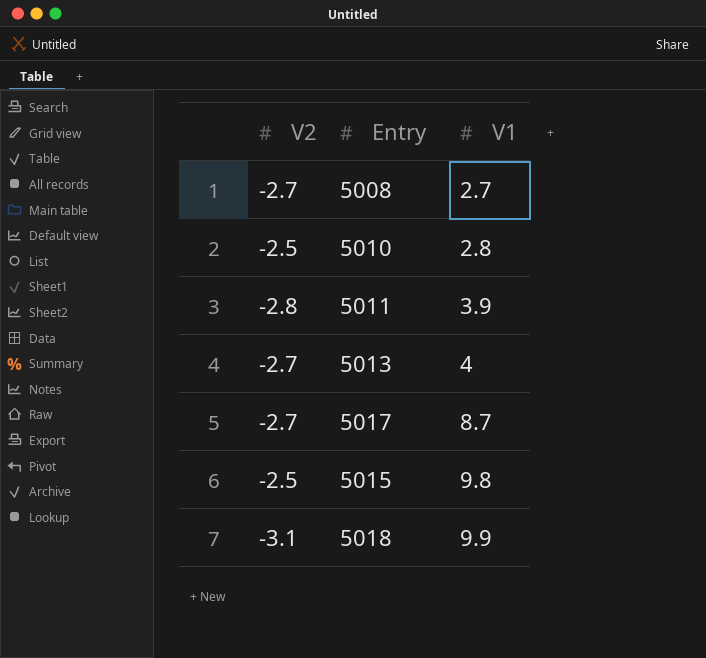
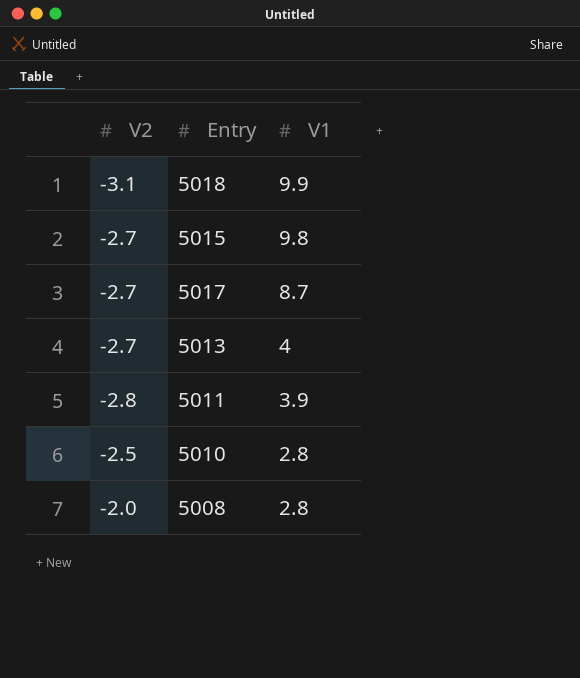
row order: V1 ascending -> V1 descending
5015 | V2: -2.5 -> -2.7
5008 | V2: -2.7 -> -2.0
5008 | V1: 2.7 -> 2.8

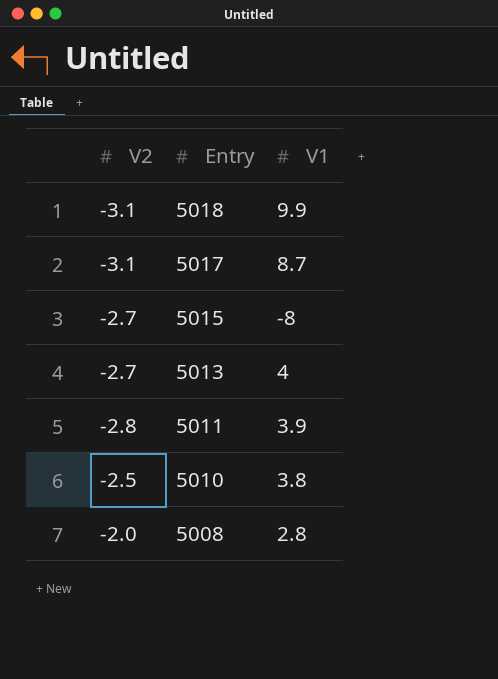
row order: V1 descending -> Entry descending
5017 | V2: -2.7 -> -3.1
5015 | V1: 9.8 -> -8
5010 | V1: 2.8 -> 3.8

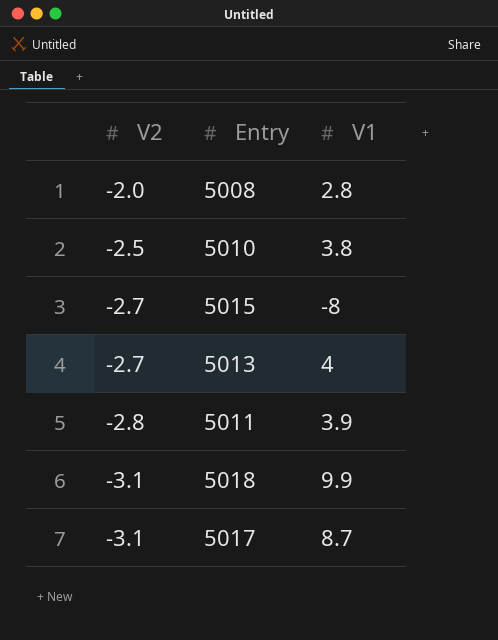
row order: Entry descending -> V2 descending

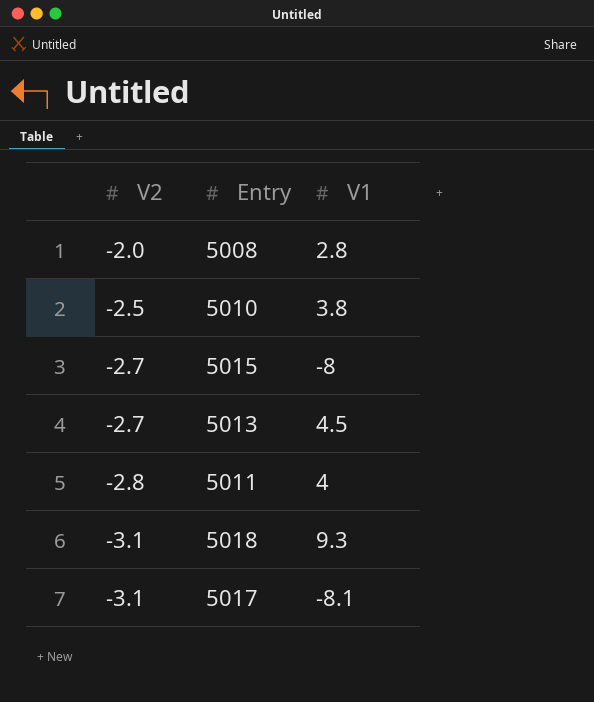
5013 | V1: 4 -> 4.5
5011 | V1: 3.9 -> 4
5018 | V1: 9.9 -> 9.3
5017 | V1: 8.7 -> -8.1

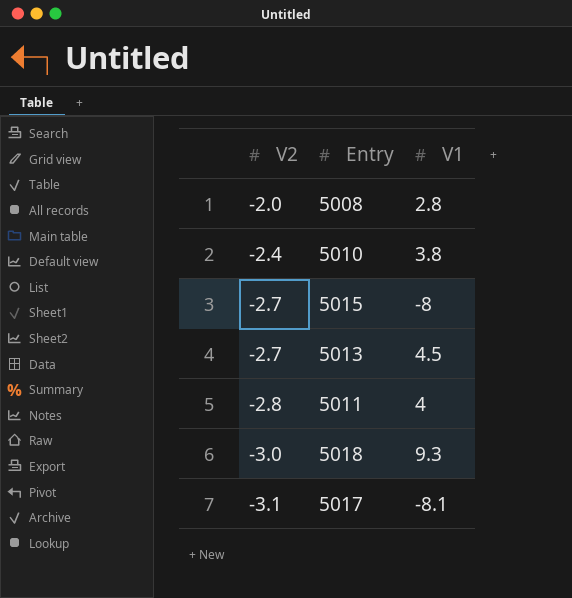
5010 | V2: -2.5 -> -2.4
5018 | V2: -3.1 -> -3.0

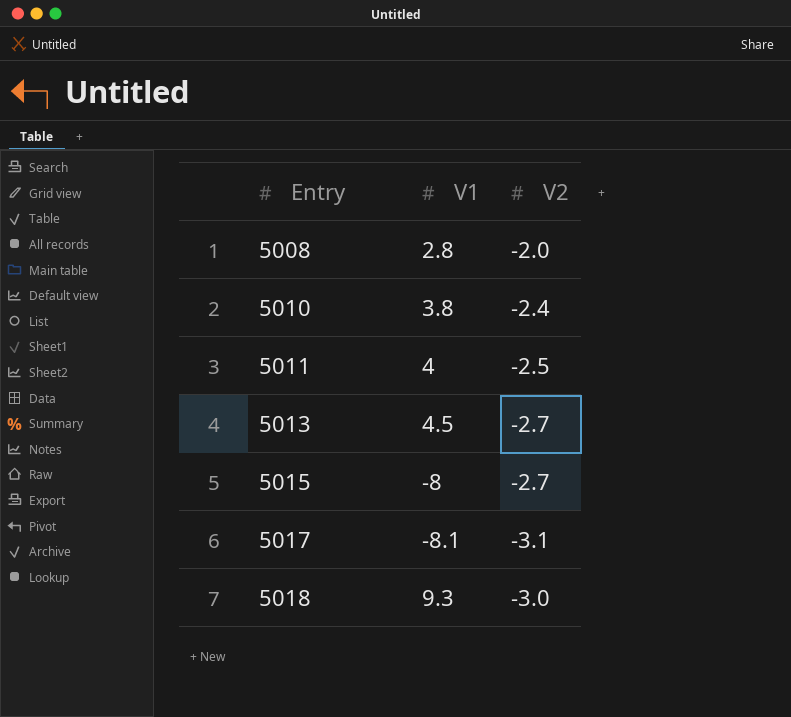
row order: V2 descending -> Entry ascending
column V2 | position: 1 -> 3
5011 | V2: -2.8 -> -2.5

